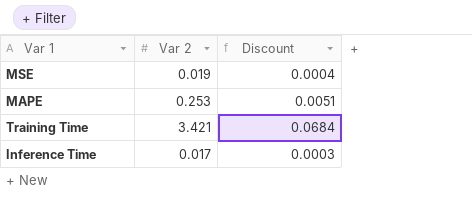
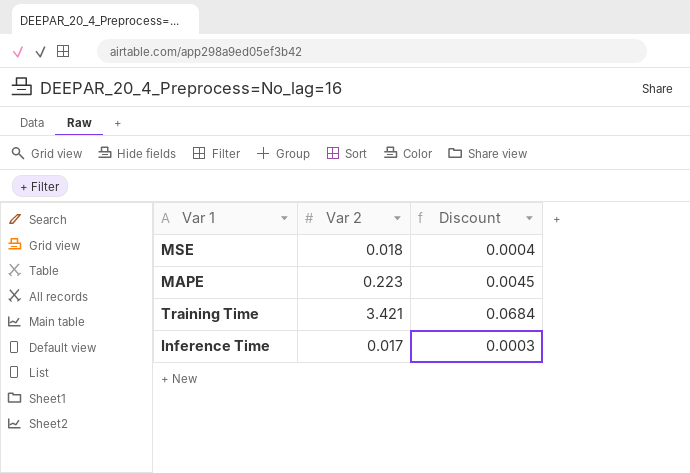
MSE | Var 2: 0.019 -> 0.018
MAPE | Var 2: 0.253 -> 0.223
MAPE | Discount: 0.0051 -> 0.0045

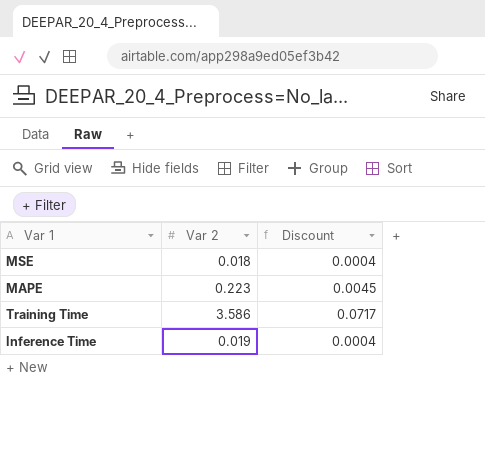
Training Time | Var 2: 3.421 -> 3.586
Training Time | Discount: 0.0684 -> 0.0717
Inference Time | Var 2: 0.017 -> 0.019
Inference Time | Discount: 0.0003 -> 0.0004

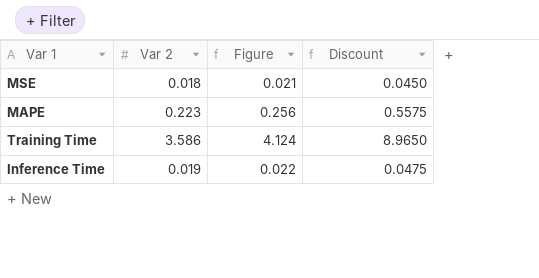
column Figure | formula: none -> [Var 2] * 1.15
column Discount | formula: [Var 2] * 0.02 -> [Var 2] * 2.5

